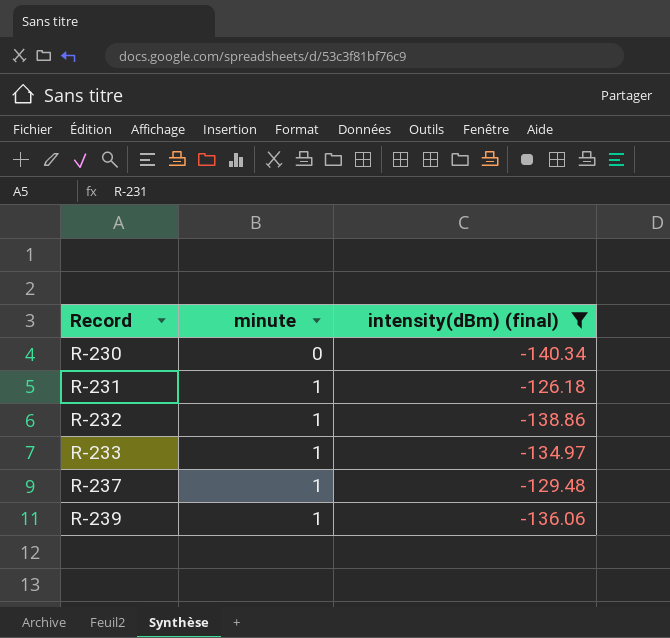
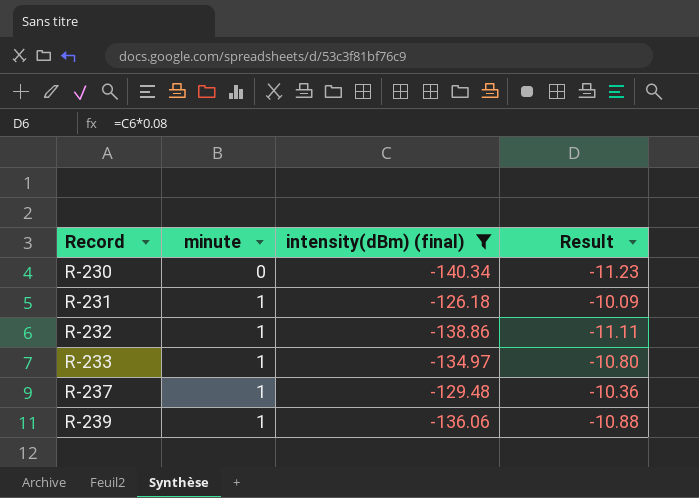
column Result | formula: none -> [intensity(dBm) (final)] * 0.08

